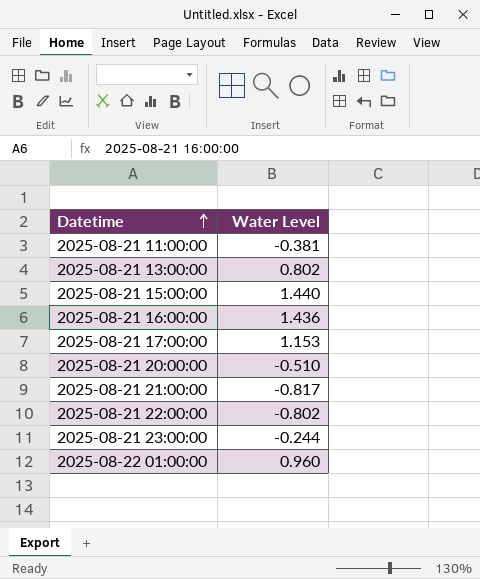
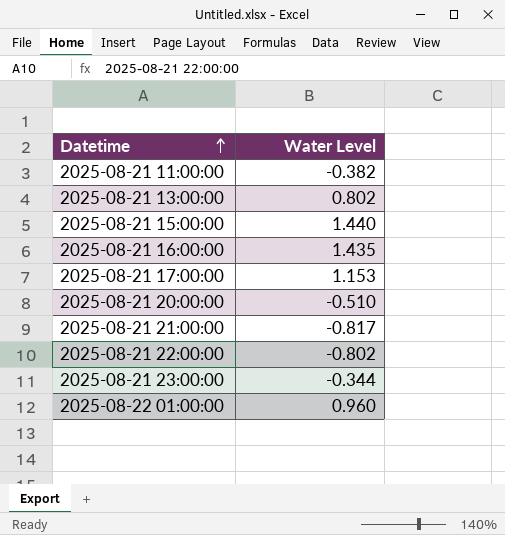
2025-08-21 11:00:00 | Water Level: -0.381 -> -0.382
2025-08-21 16:00:00 | Water Level: 1.436 -> 1.435
2025-08-21 23:00:00 | Water Level: -0.244 -> -0.344

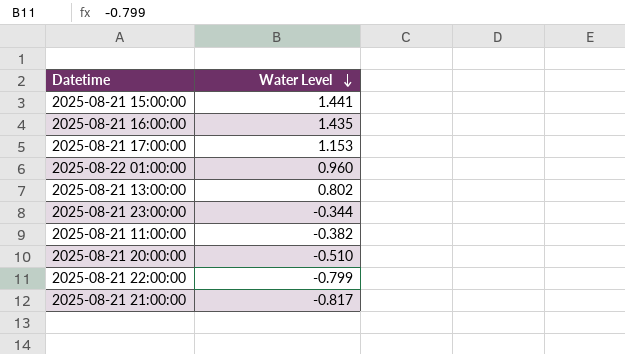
row order: Datetime ascending -> Water Level descending
2025-08-21 15:00:00 | Water Level: 1.440 -> 1.441
2025-08-21 22:00:00 | Water Level: -0.802 -> -0.799

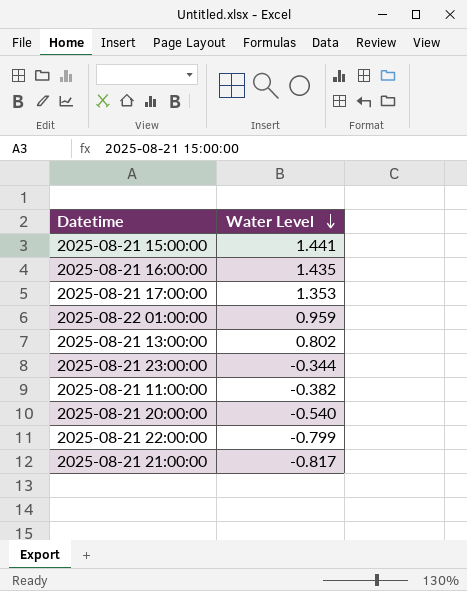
2025-08-21 17:00:00 | Water Level: 1.153 -> 1.353
2025-08-22 01:00:00 | Water Level: 0.960 -> 0.959
2025-08-21 20:00:00 | Water Level: -0.510 -> -0.540

